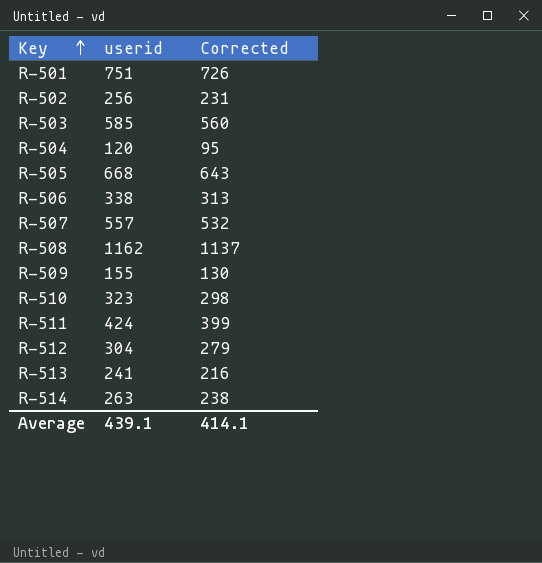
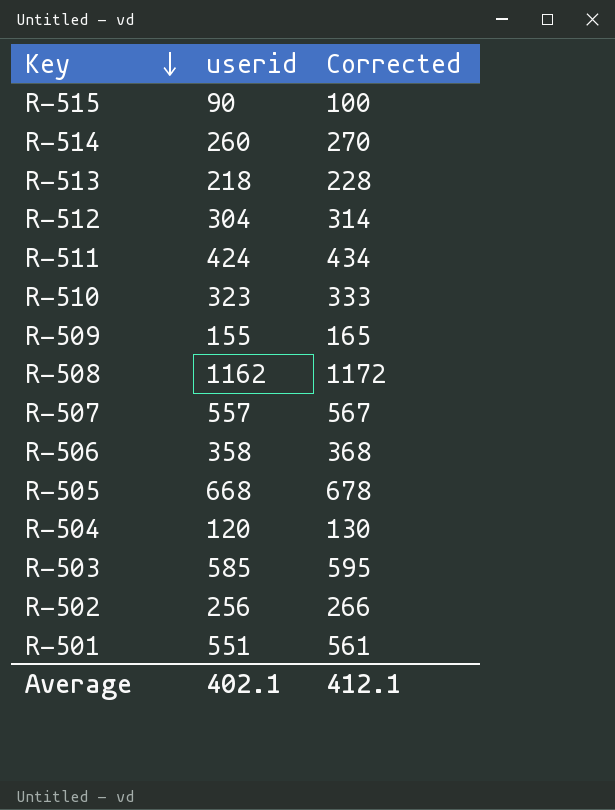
row order: Key ascending -> Key descending
column Corrected | formula: [userid] - 25 -> [userid] + 10
row R-515: none -> 90 | 100
R-514 | userid: 263 -> 260
R-513 | userid: 241 -> 218
R-506 | userid: 338 -> 358
R-501 | userid: 751 -> 551
Average | userid: 439.1 -> 402.1
Average | Corrected: 414.1 -> 412.1

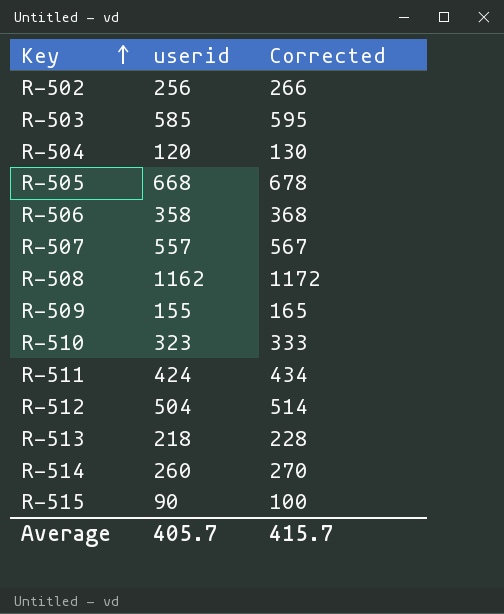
row order: Key descending -> Key ascending
row R-501: 551 | 561 -> none
R-512 | userid: 304 -> 504
R-512 | Corrected: 314 -> 514
Average | userid: 402.1 -> 405.7
Average | Corrected: 412.1 -> 415.7

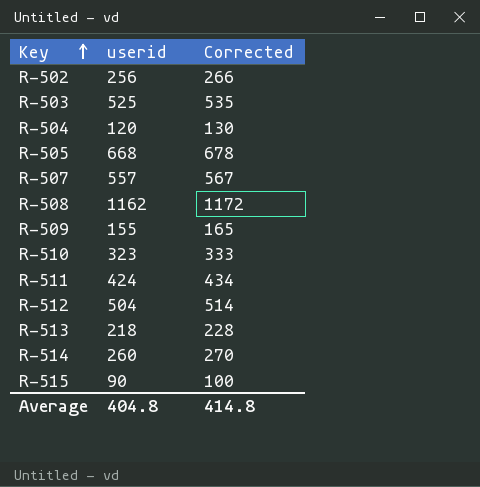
row R-506: 358 | 368 -> none
R-503 | userid: 585 -> 525
R-503 | Corrected: 595 -> 535
Average | userid: 405.7 -> 404.8
Average | Corrected: 415.7 -> 414.8

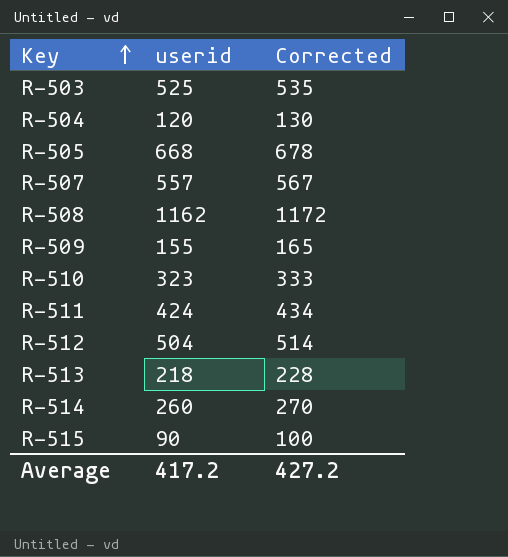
row R-502: 256 | 266 -> none
Average | userid: 404.8 -> 417.2
Average | Corrected: 414.8 -> 427.2

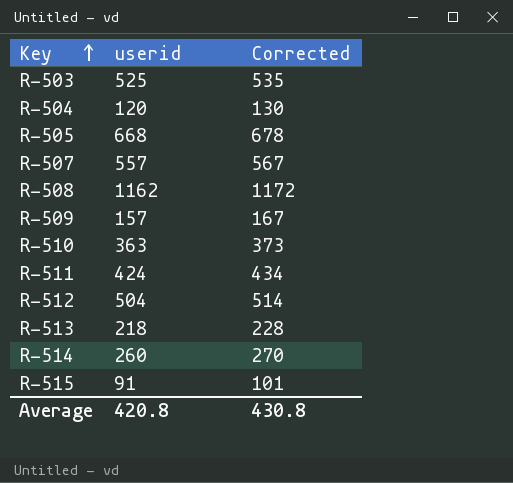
R-509 | userid: 155 -> 157
R-509 | Corrected: 165 -> 167
R-510 | userid: 323 -> 363
R-510 | Corrected: 333 -> 373
R-515 | userid: 90 -> 91
R-515 | Corrected: 100 -> 101
Average | userid: 417.2 -> 420.8
Average | Corrected: 427.2 -> 430.8

